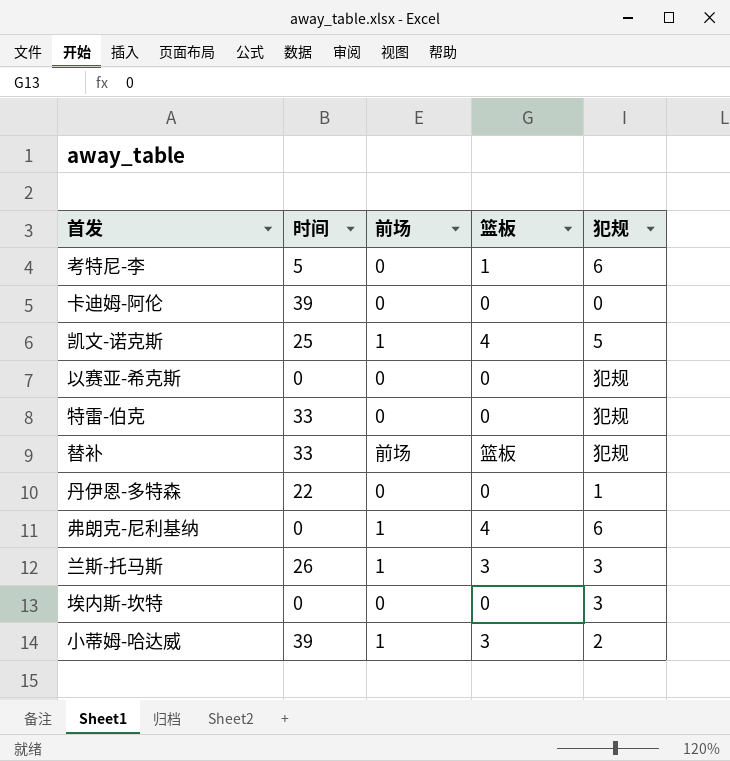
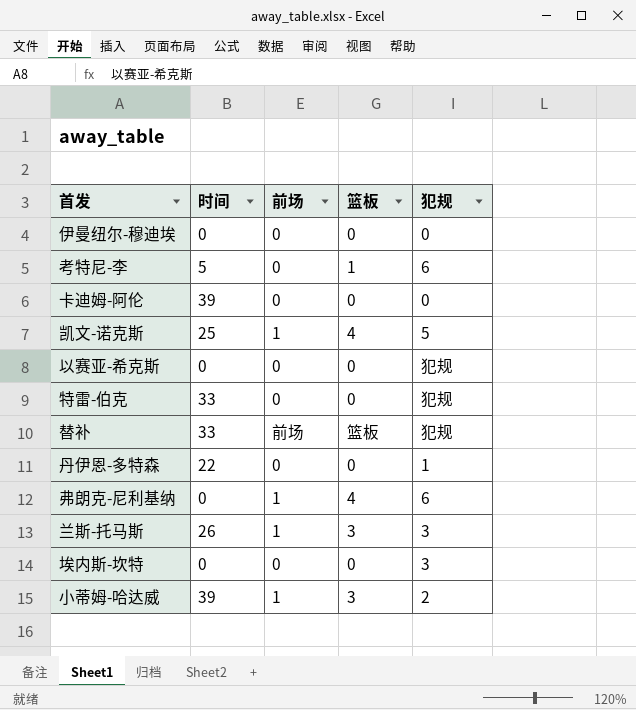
row 伊曼纽尔-穆迪埃: none -> 0 | 0 | 0 | 0

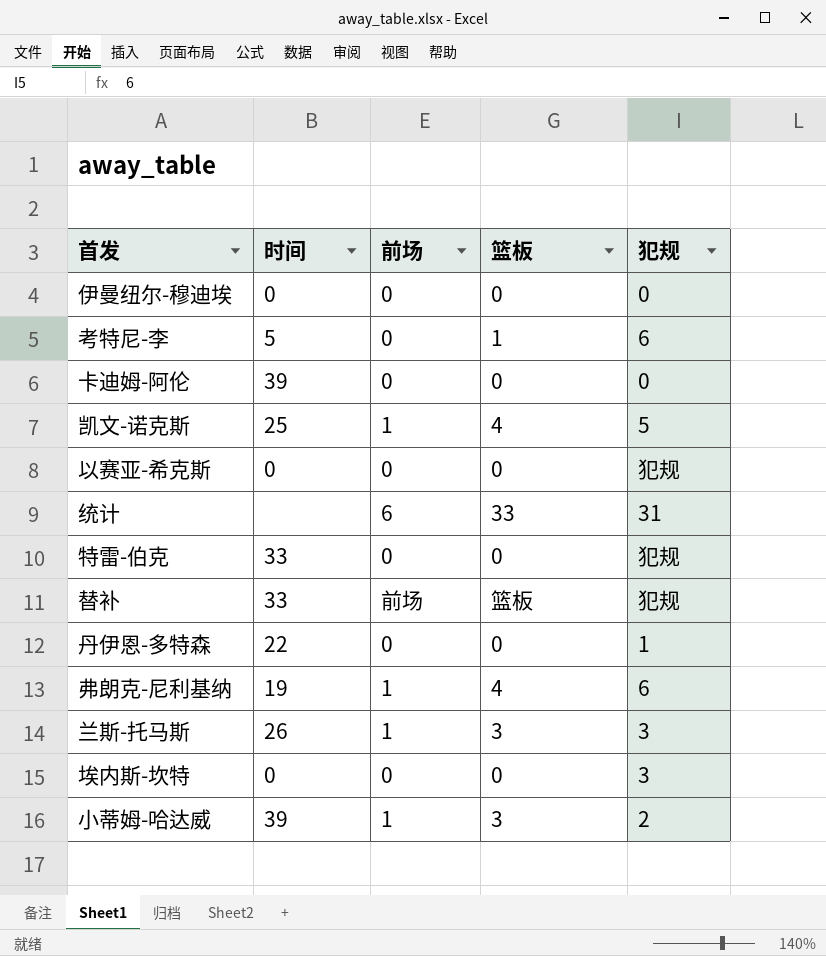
row 统计: none -> none | 6 | 33 | 31
弗朗克-尼利基纳 | 时间: 0 -> 19

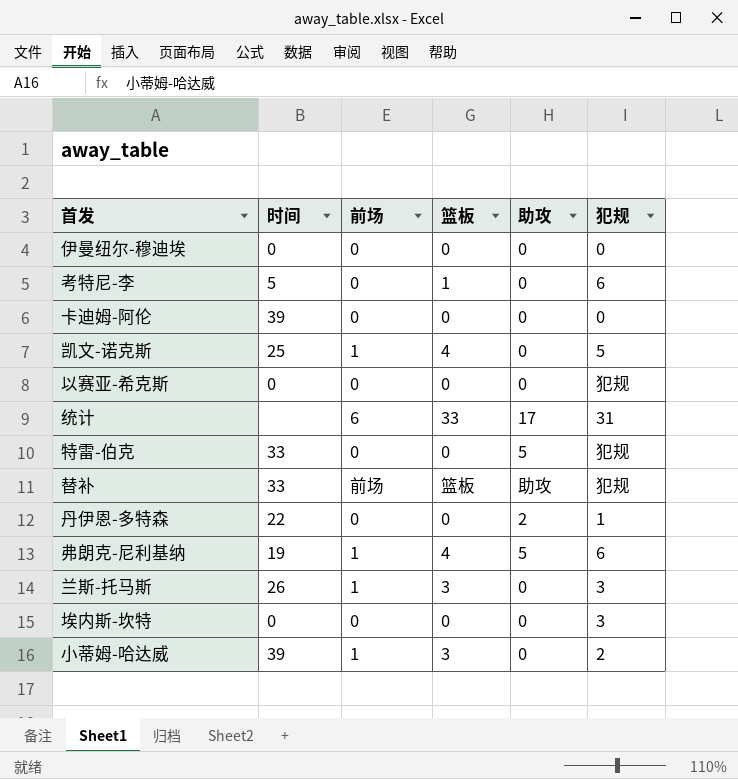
column 助攻 | position: none -> 5

